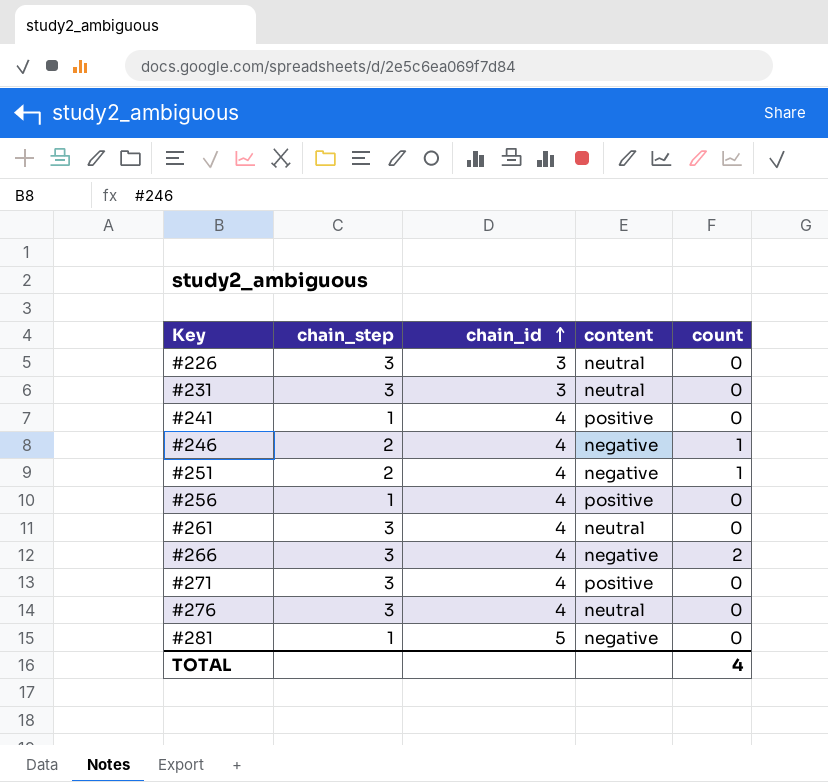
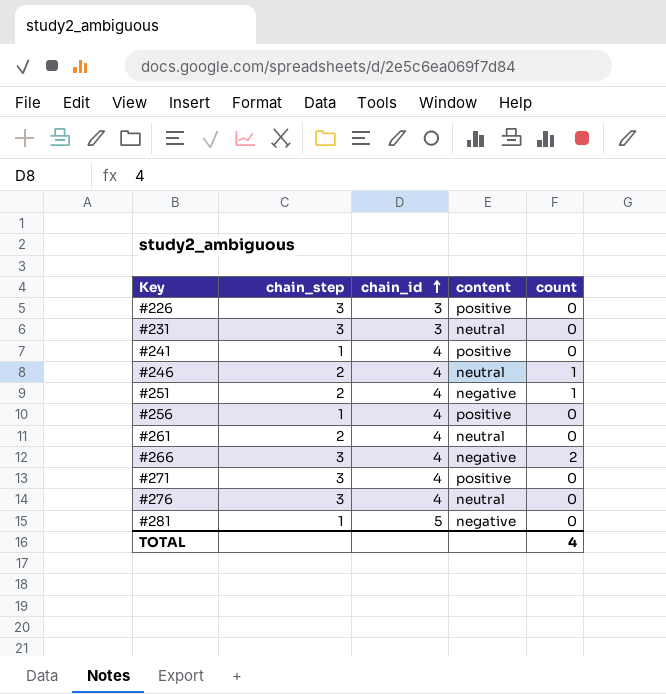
#226 | content: neutral -> positive
#246 | content: negative -> neutral
#261 | chain_step: 3 -> 2

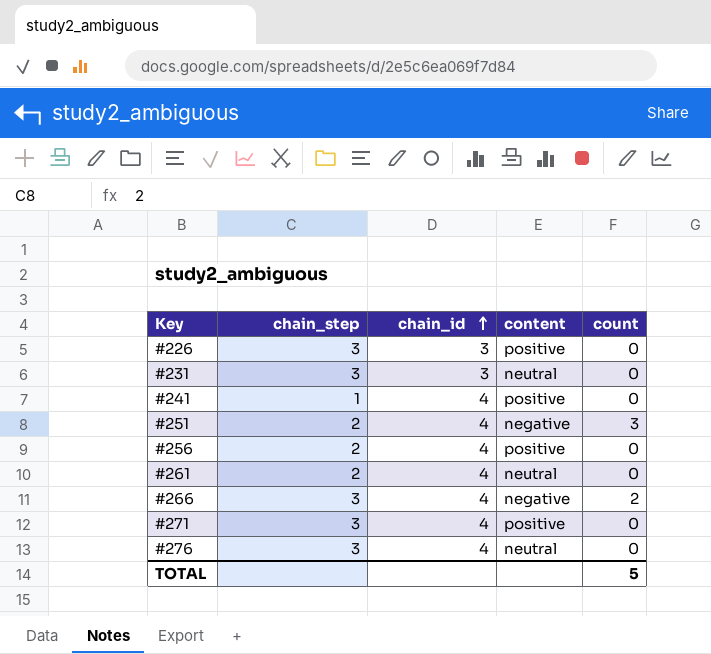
row #246: 2 | 4 | neutral | 1 -> none
row #281: 1 | 5 | negative | 0 -> none
#251 | count: 1 -> 3
#256 | chain_step: 1 -> 2
TOTAL | count: 4 -> 5

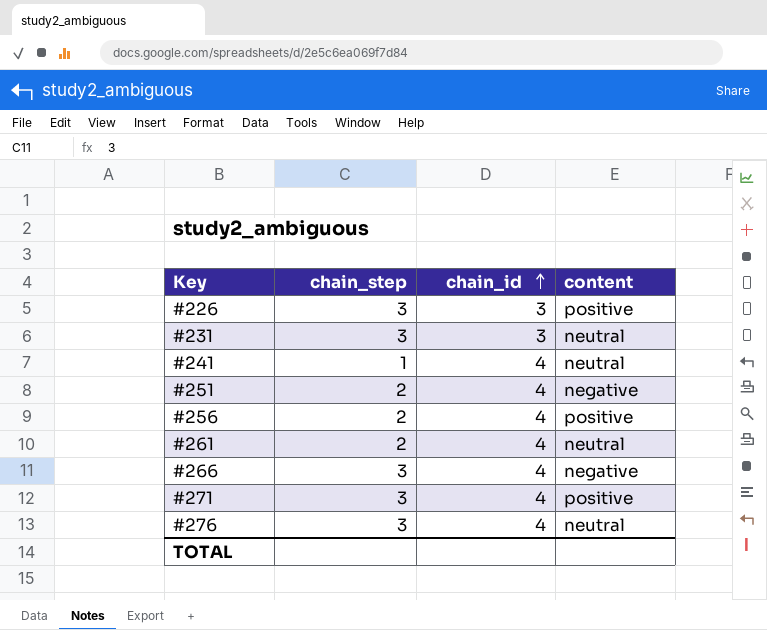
column count | position: 5 -> none
#241 | content: positive -> neutral

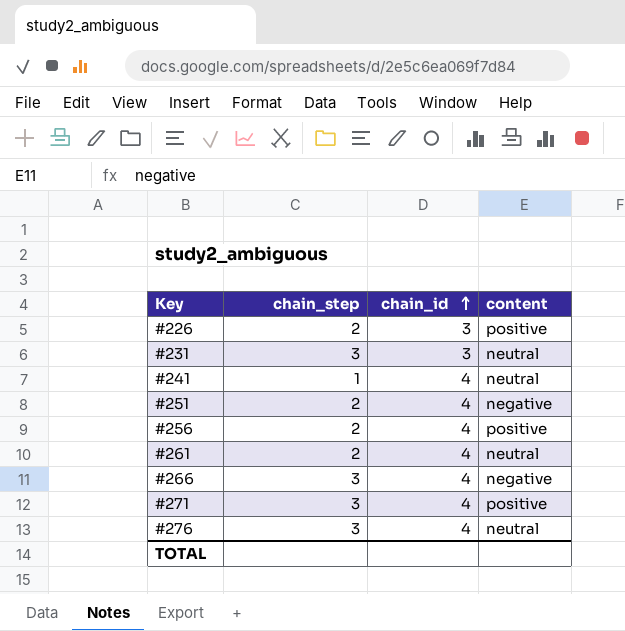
#226 | chain_step: 3 -> 2

